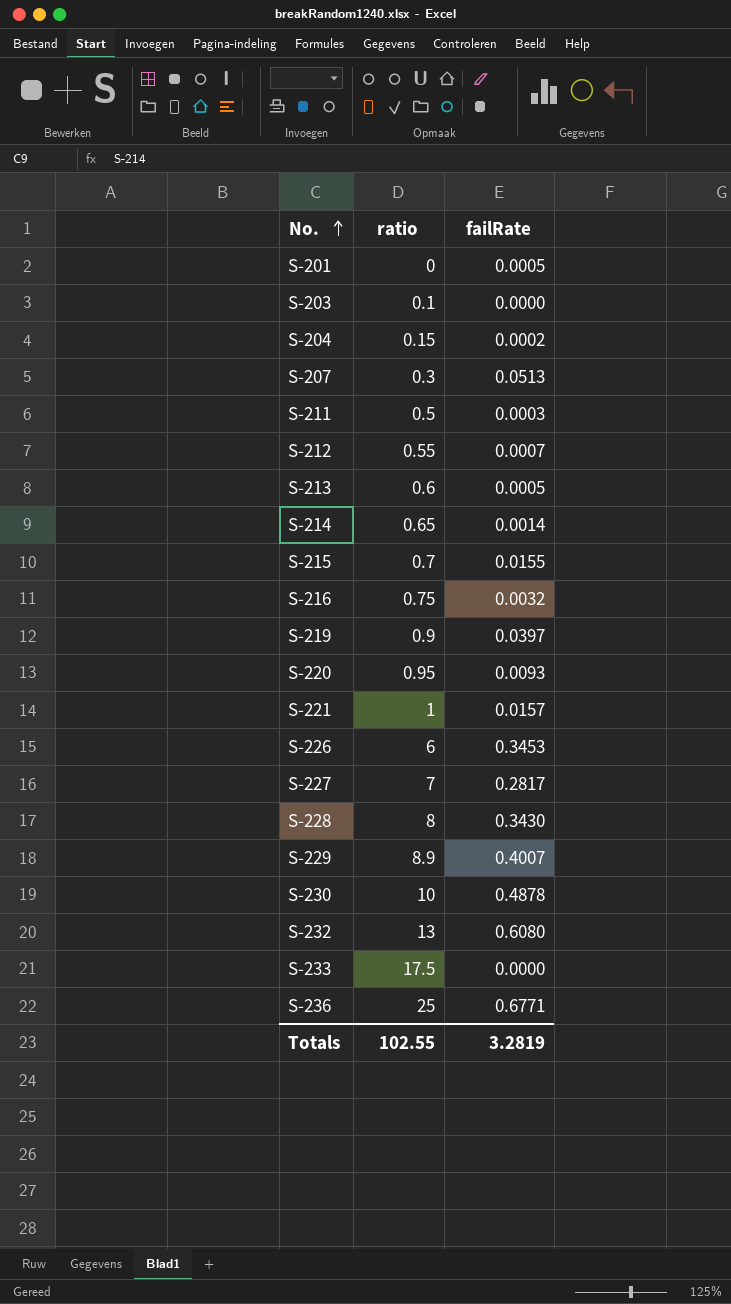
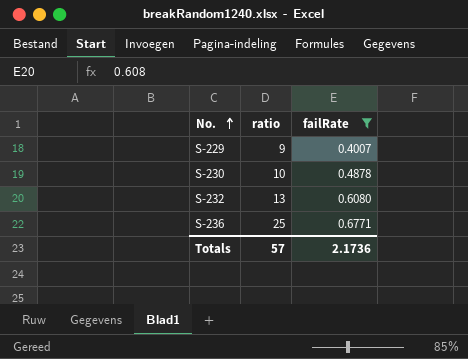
filter: none -> failRate >= 0.4007
S-229 | ratio: 8.9 -> 9
Totals | ratio: 102.55 -> 57
Totals | failRate: 3.2819 -> 2.1736

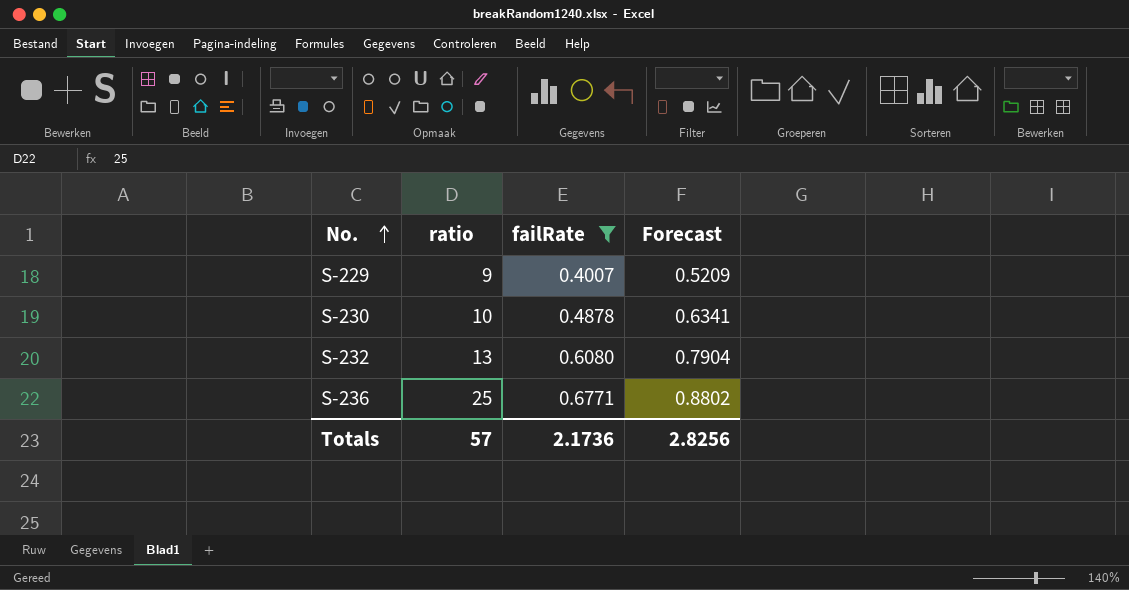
column Forecast | formula: none -> [failRate] * 1.3

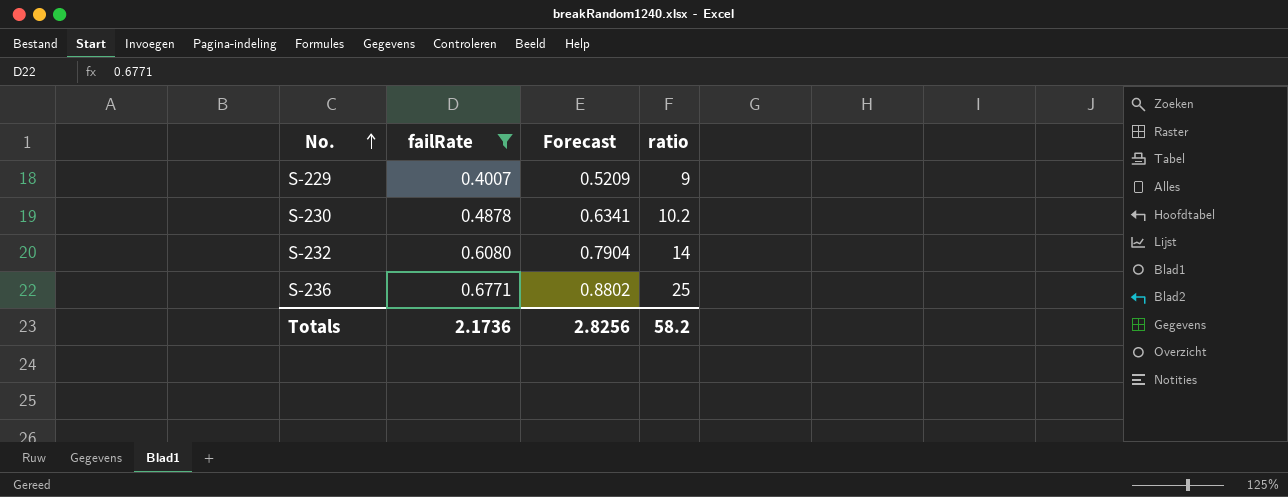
column ratio | position: 2 -> 4
S-230 | ratio: 10 -> 10.2
S-232 | ratio: 13 -> 14
Totals | ratio: 57 -> 58.2

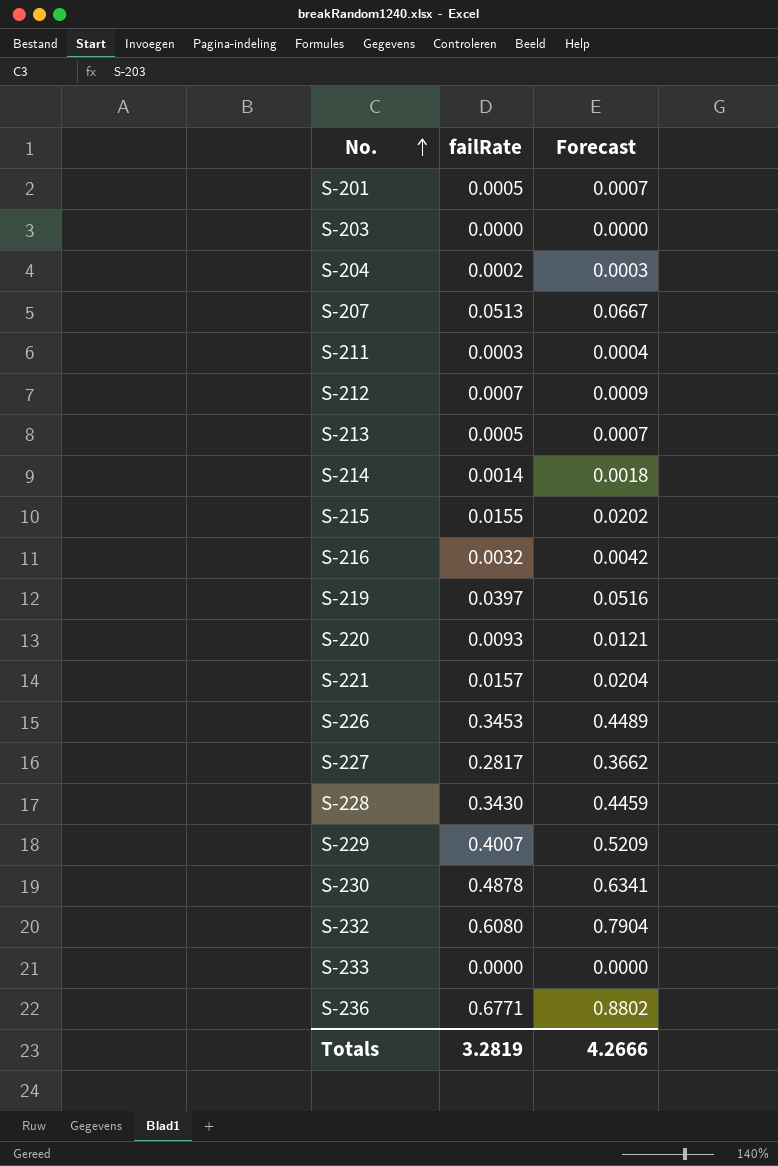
filter: failRate >= 0.4007 -> none
column ratio | position: 4 -> none
Totals | failRate: 2.1736 -> 3.2819
Totals | Forecast: 2.8256 -> 4.2666

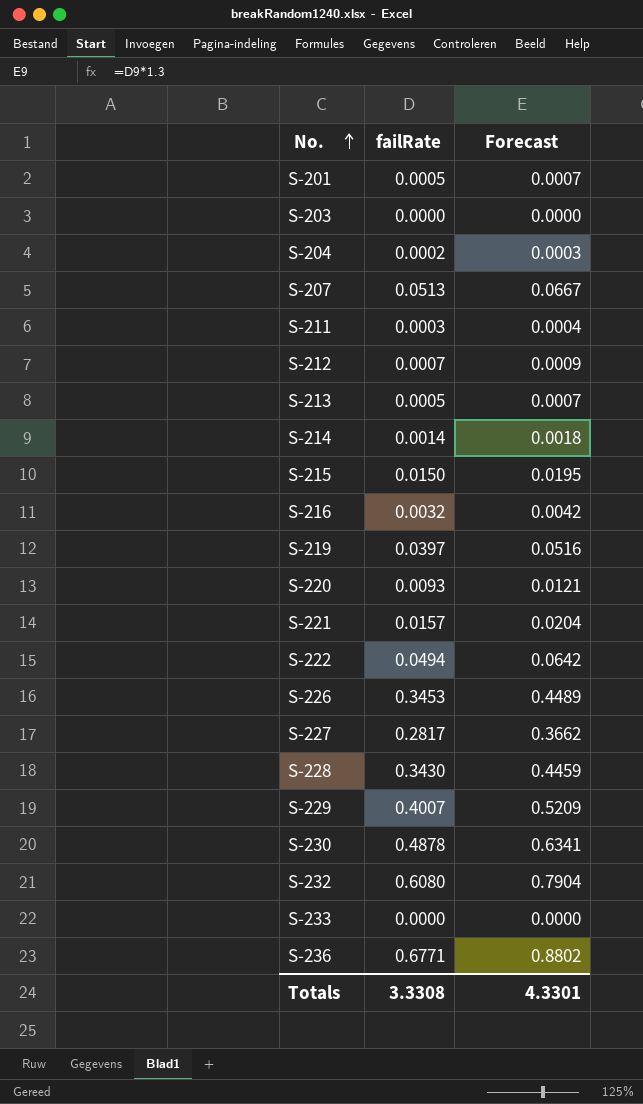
S-215 | failRate: 0.0155 -> 0.0150
S-215 | Forecast: 0.0202 -> 0.0195
row S-222: none -> 0.0494 | 0.0642
Totals | failRate: 3.2819 -> 3.3308
Totals | Forecast: 4.2666 -> 4.3301

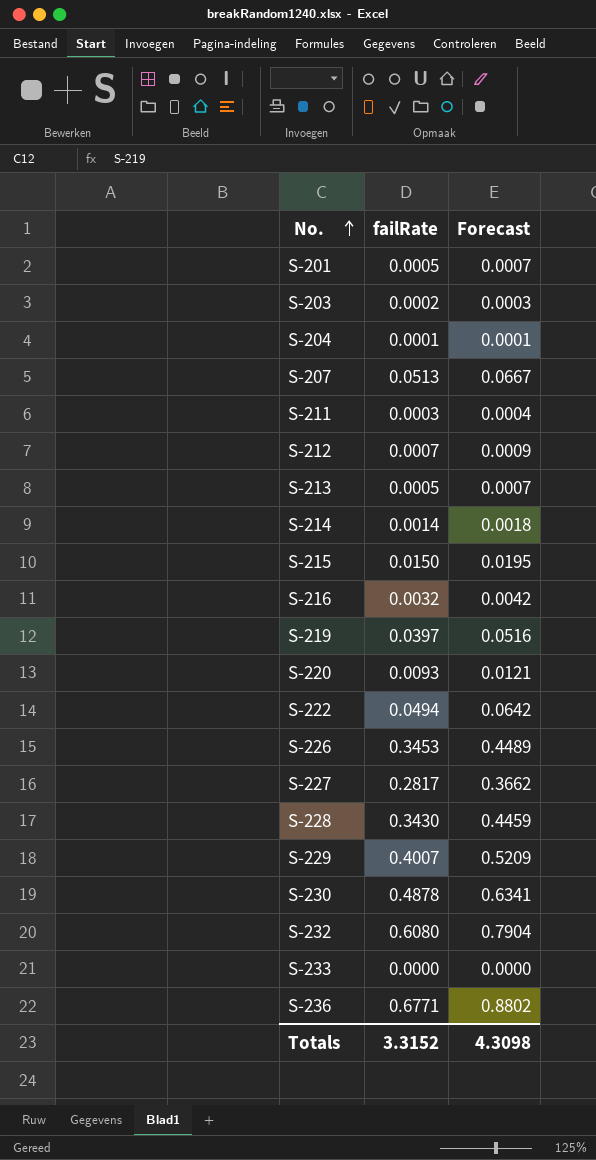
row S-221: 0.0157 | 0.0204 -> none
S-203 | failRate: 0.0000 -> 0.0002
S-203 | Forecast: 0.0000 -> 0.0003
S-204 | failRate: 0.0002 -> 0.0001
S-204 | Forecast: 0.0003 -> 0.0001
Totals | failRate: 3.3308 -> 3.3152
Totals | Forecast: 4.3301 -> 4.3098

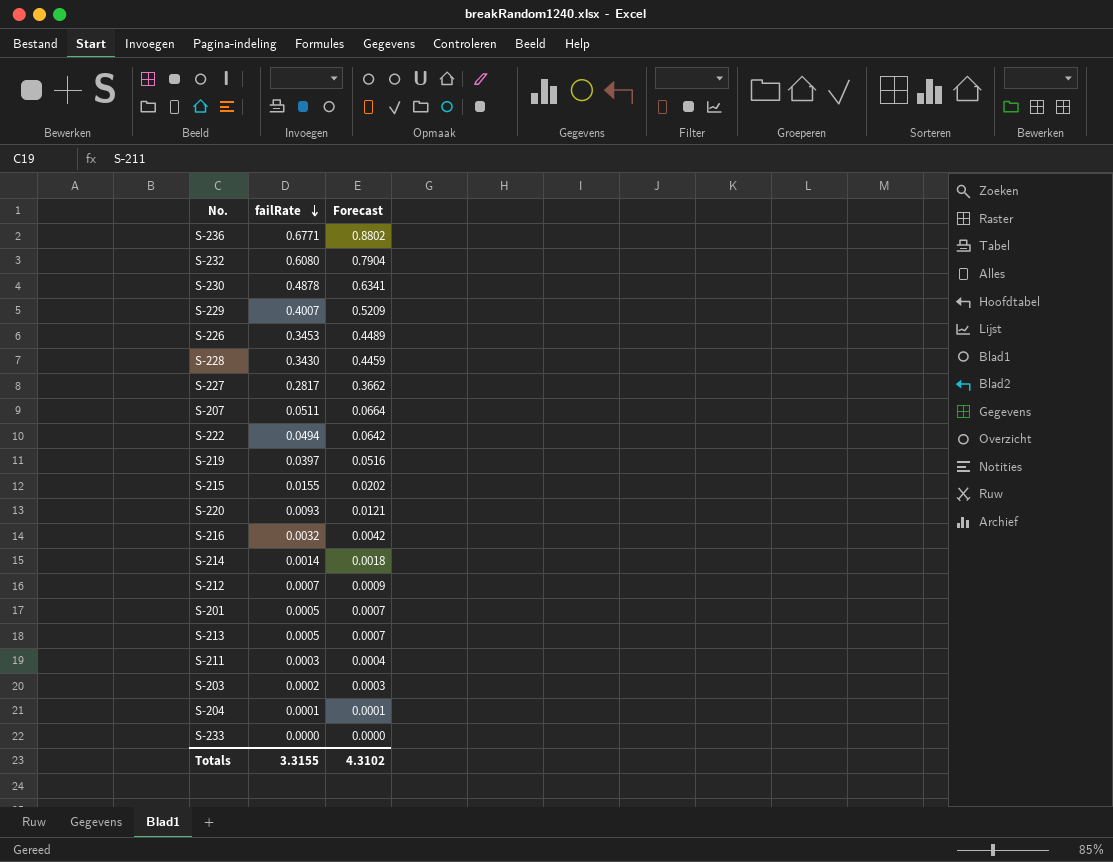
row order: No. ascending -> failRate descending
S-207 | failRate: 0.0513 -> 0.0511
S-207 | Forecast: 0.0667 -> 0.0664
S-215 | failRate: 0.0150 -> 0.0155
S-215 | Forecast: 0.0195 -> 0.0202
Totals | failRate: 3.3152 -> 3.3155
Totals | Forecast: 4.3098 -> 4.3102

